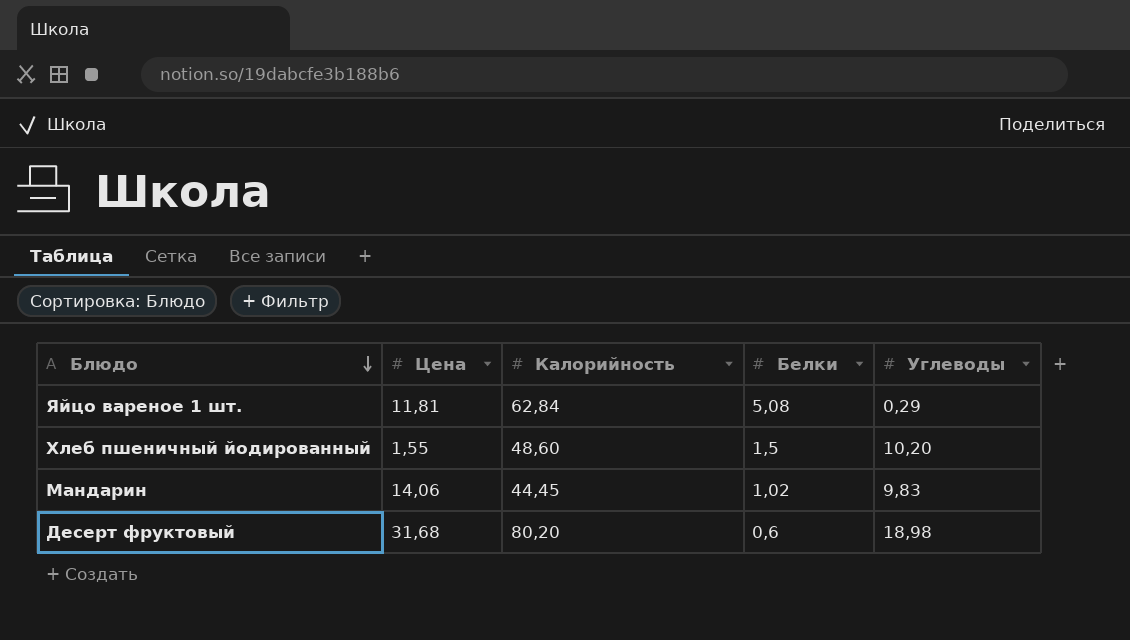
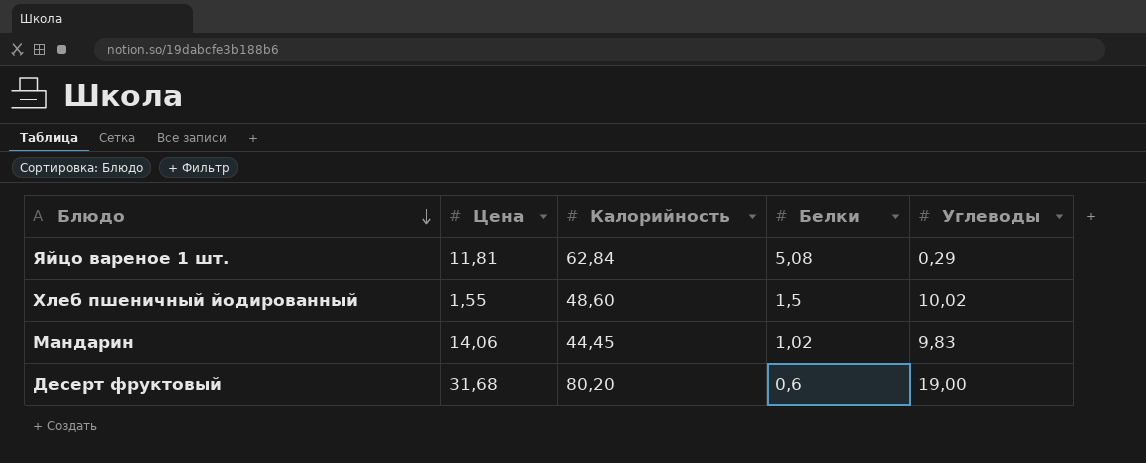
Хлеб пшеничный йодированный | Углеводы: 10,20 -> 10,02
Десерт фруктовый | Углеводы: 18,98 -> 19,00

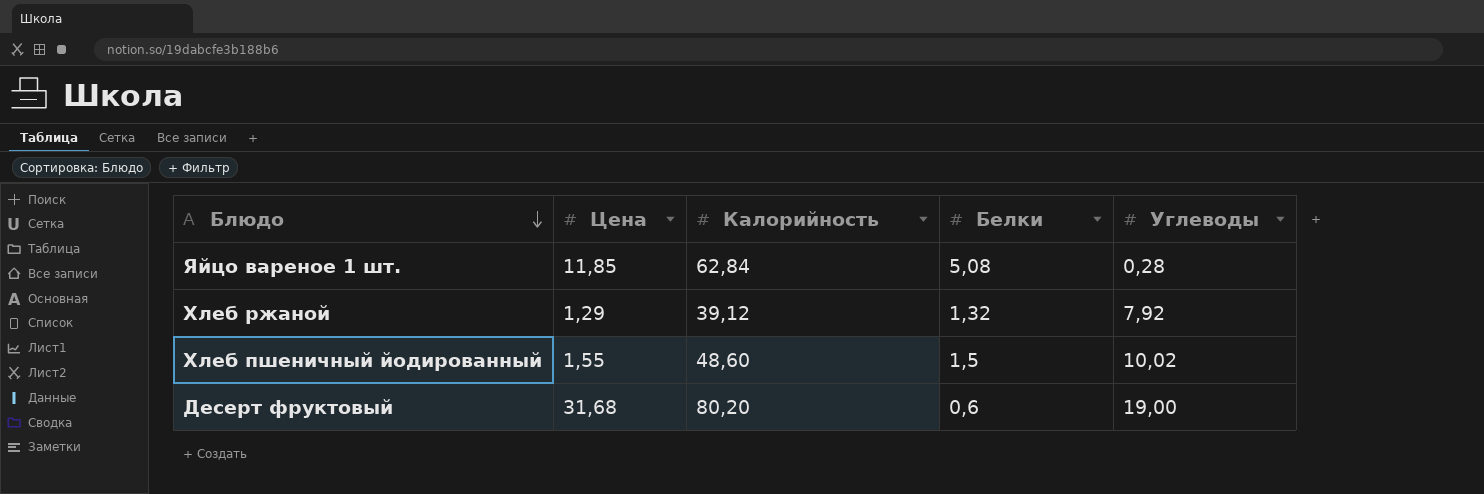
row Мандарин: 14,06 | 44,45 | 1,02 | 9,83 -> none
Яйцо вареное 1 шт. | Цена: 11,81 -> 11,85
Яйцо вареное 1 шт. | Углеводы: 0,29 -> 0,28
row Хлеб ржаной: none -> 1,29 | 39,12 | 1,32 | 7,92

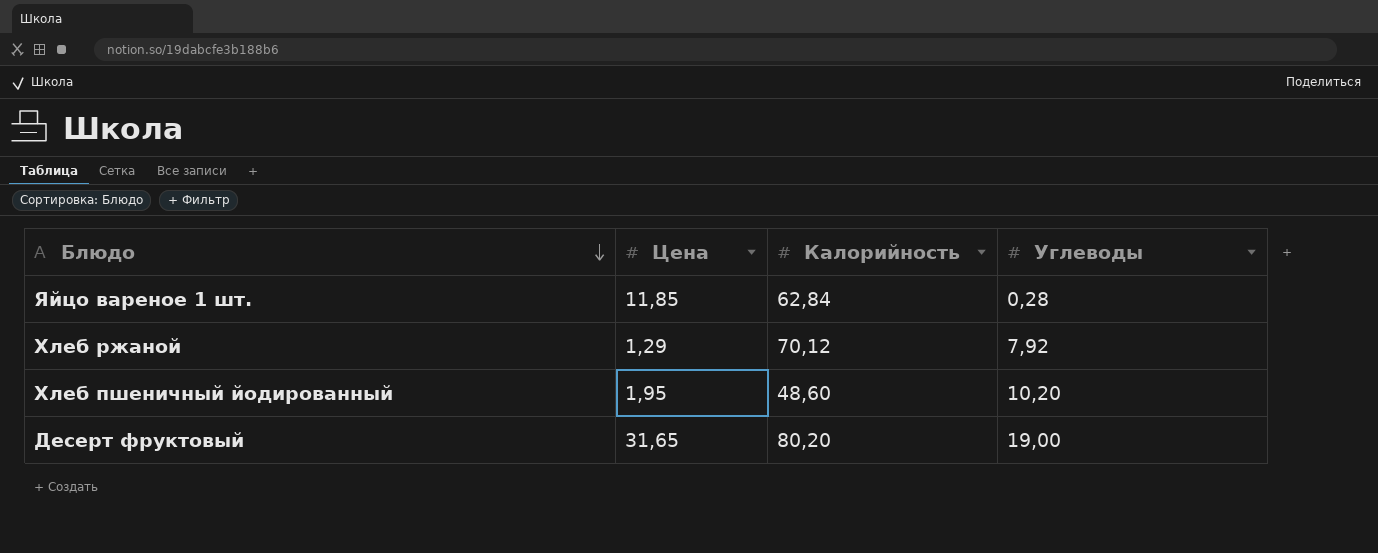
column Белки | position: 4 -> none
Хлеб ржаной | Калорийность: 39,12 -> 70,12
Хлеб пшеничный йодированный | Цена: 1,55 -> 1,95
Хлеб пшеничный йодированный | Углеводы: 10,02 -> 10,20
Десерт фруктовый | Цена: 31,68 -> 31,65

